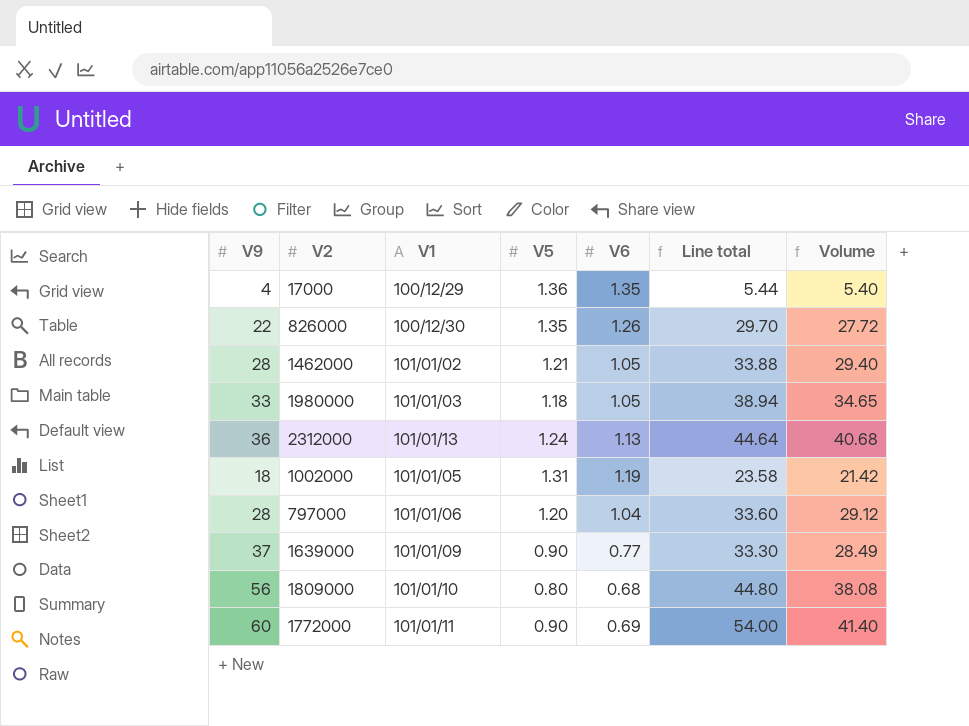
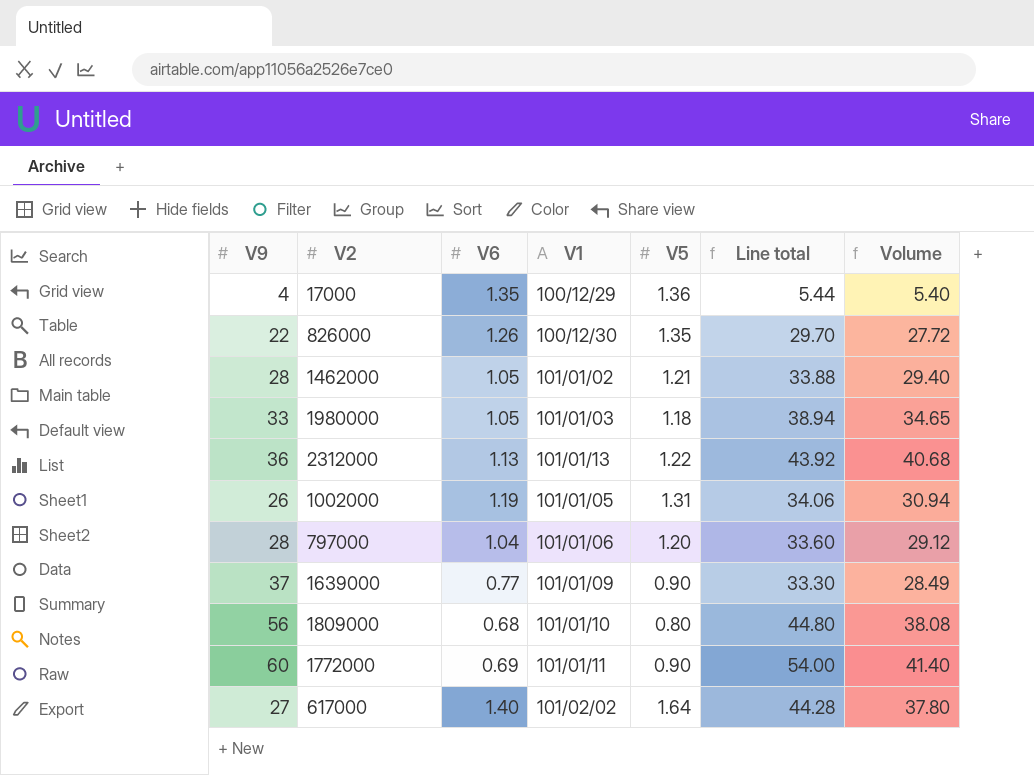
column V6 | position: 5 -> 3
2312000 | V5: 1.24 -> 1.22
2312000 | Line total: 44.64 -> 43.92
1002000 | V9: 18 -> 26
1002000 | Line total: 23.58 -> 34.06
1002000 | Volume: 21.42 -> 30.94
row 617000: none -> 27 | 1.40 | 101/02/02 | 1.64 | 44.28 | 37.80

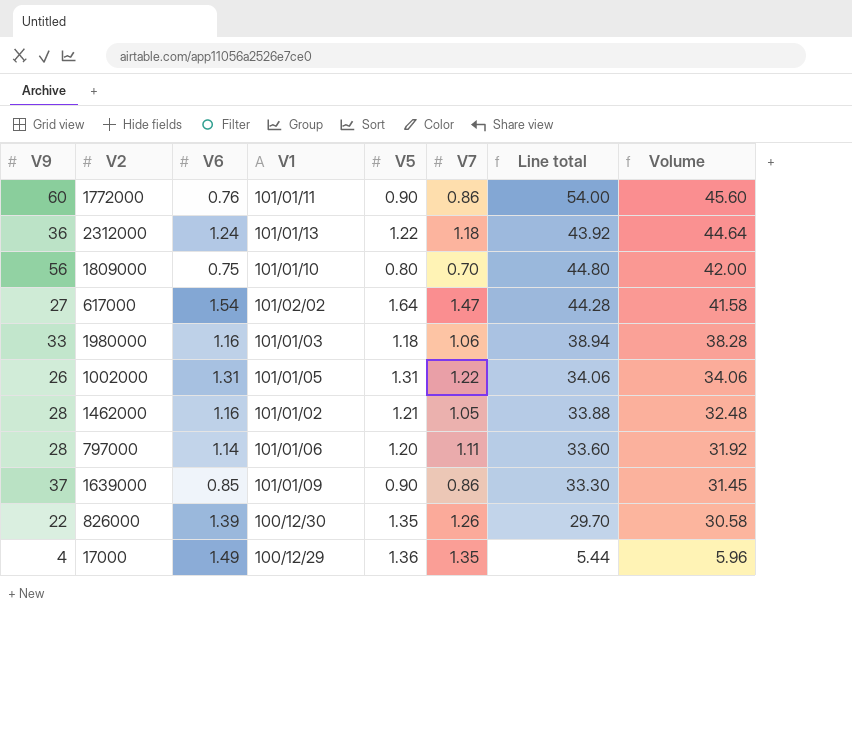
row order: none -> Volume descending
column V7 | position: none -> 6
1772000 | V6: 0.69 -> 0.76
1772000 | Volume: 41.40 -> 45.60
2312000 | V6: 1.13 -> 1.24
2312000 | Volume: 40.68 -> 44.64
1809000 | V6: 0.68 -> 0.75
1809000 | Volume: 38.08 -> 42.00
617000 | V6: 1.40 -> 1.54
617000 | Volume: 37.80 -> 41.58
1980000 | V6: 1.05 -> 1.16
1980000 | Volume: 34.65 -> 38.28
1002000 | V6: 1.19 -> 1.31
1002000 | Volume: 30.94 -> 34.06
1462000 | V6: 1.05 -> 1.16
1462000 | Volume: 29.40 -> 32.48
797000 | V6: 1.04 -> 1.14
797000 | Volume: 29.12 -> 31.92
1639000 | V6: 0.77 -> 0.85
1639000 | Volume: 28.49 -> 31.45
826000 | V6: 1.26 -> 1.39
826000 | Volume: 27.72 -> 30.58
17000 | V6: 1.35 -> 1.49
17000 | Volume: 5.40 -> 5.96

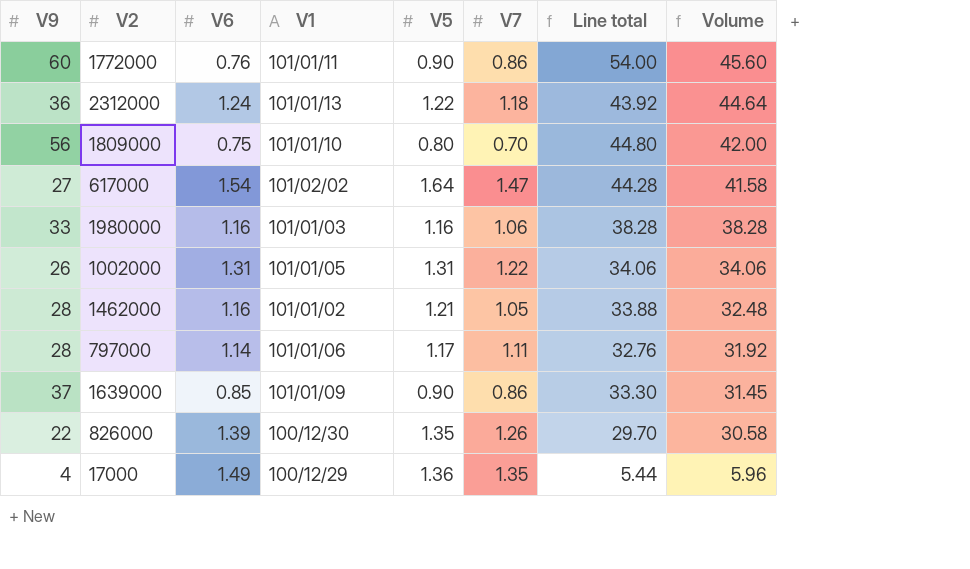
1980000 | V5: 1.18 -> 1.16
1980000 | Line total: 38.94 -> 38.28
797000 | V5: 1.20 -> 1.17
797000 | Line total: 33.60 -> 32.76

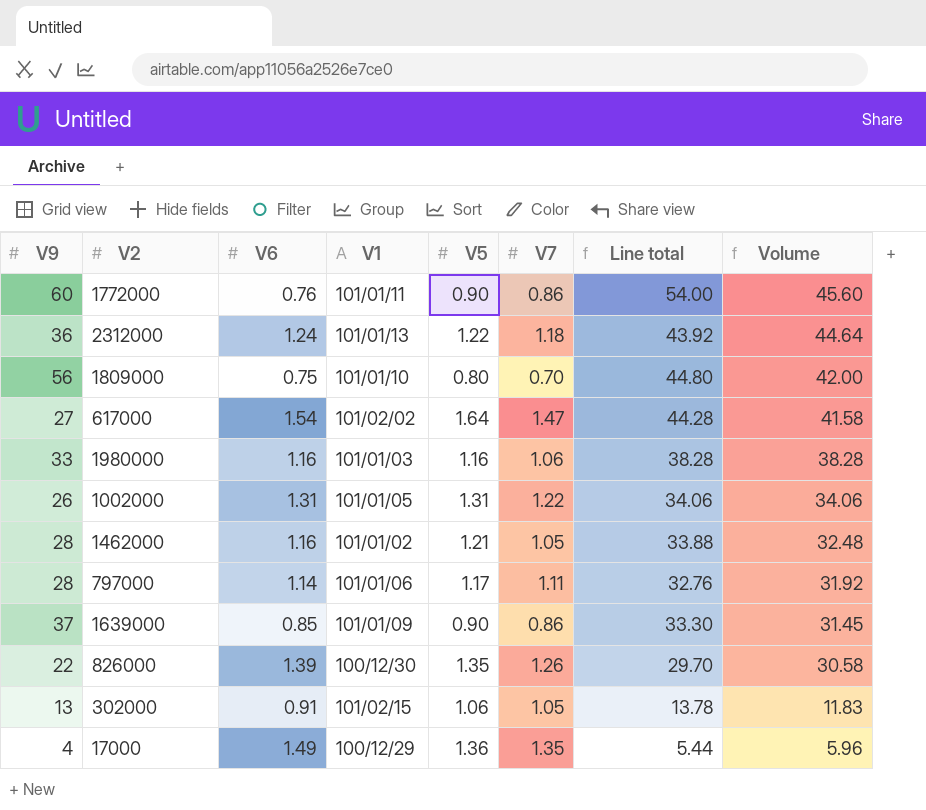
row 302000: none -> 13 | 0.91 | 101/02/15 | 1.06 | 1.05 | 13.78 | 11.83

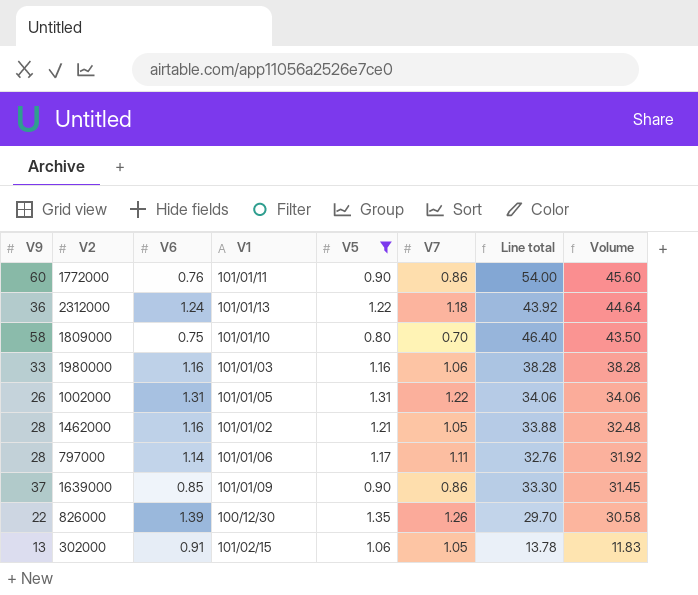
filter: none -> V5 <= 1.35
1809000 | V9: 56 -> 58
1809000 | Line total: 44.80 -> 46.40
1809000 | Volume: 42.00 -> 43.50

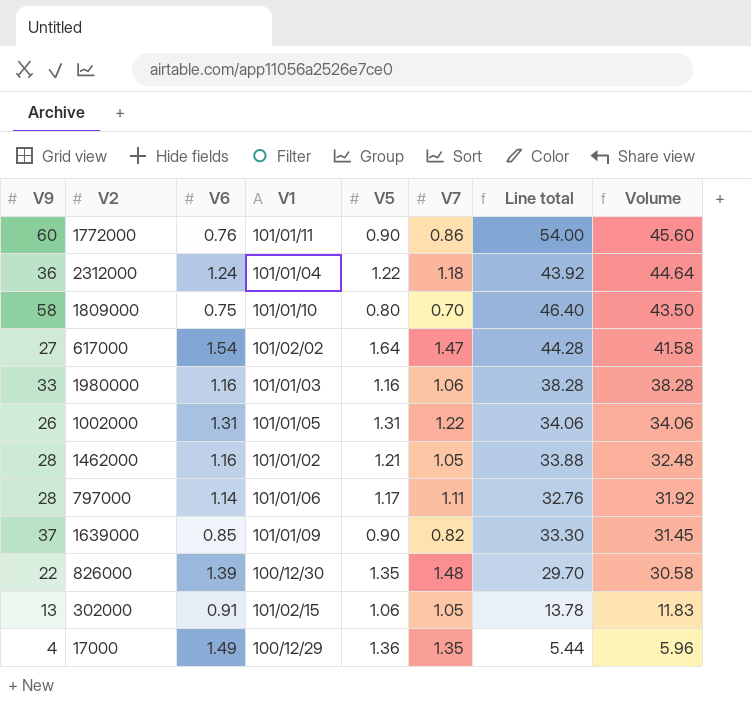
filter: V5 <= 1.35 -> none
2312000 | V1: 101/01/13 -> 101/01/04
1639000 | V7: 0.86 -> 0.82
826000 | V7: 1.26 -> 1.48

